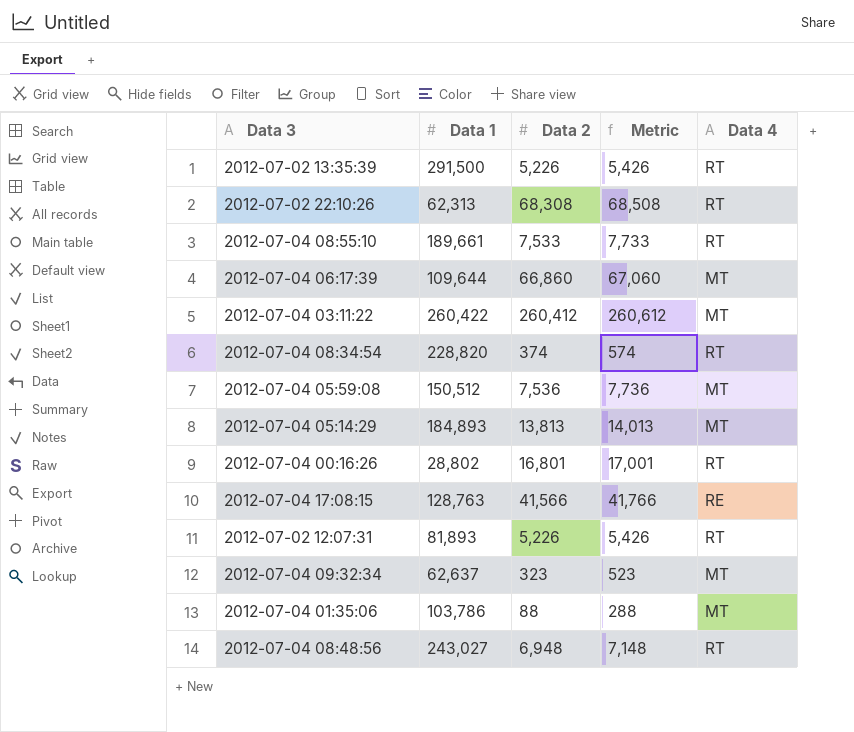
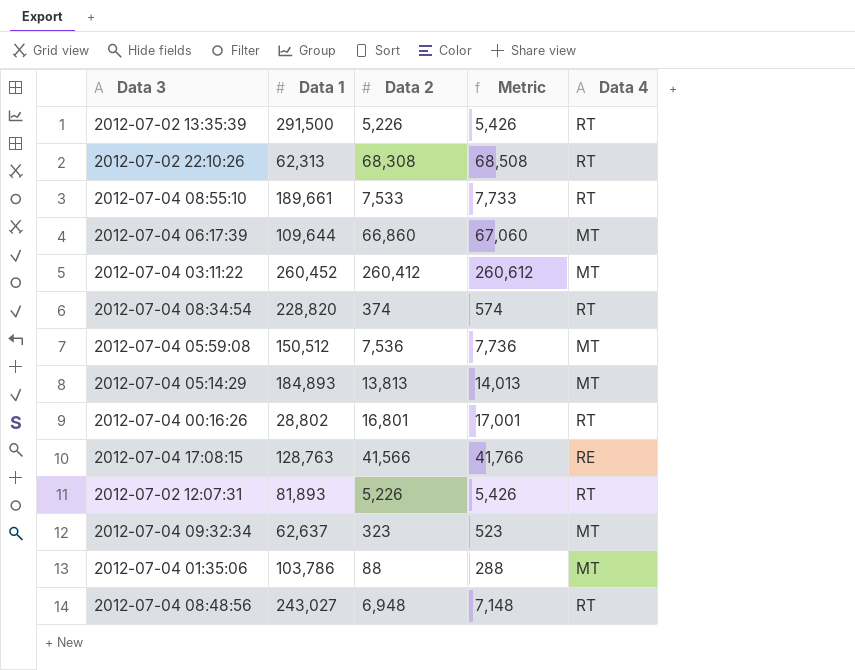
2012-07-04 03:11:22 | Data 1: 260,422 -> 260,452

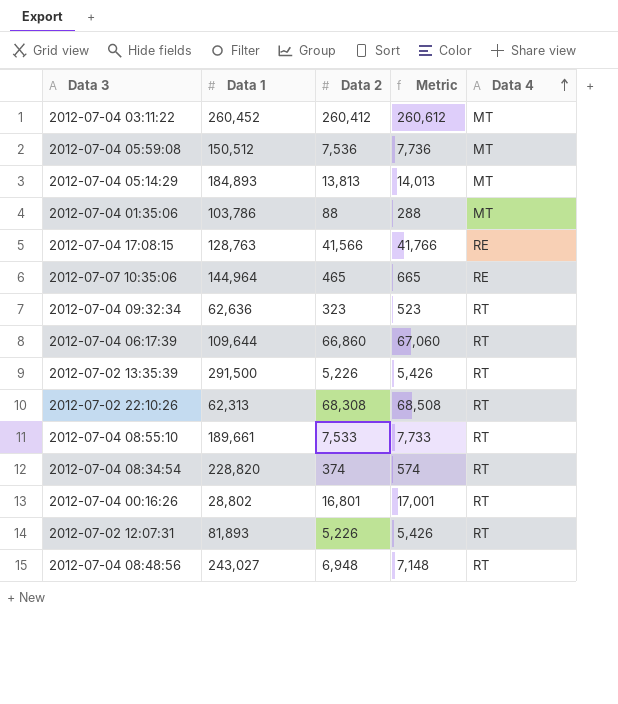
row order: none -> Data 4 ascending
row 2012-07-07 10:35:06: none -> 144,964 | 465 | 665 | RE
2012-07-04 09:32:34 | Data 1: 62,637 -> 62,636
2012-07-04 09:32:34 | Data 4: MT -> RT
2012-07-04 06:17:39 | Data 4: MT -> RT

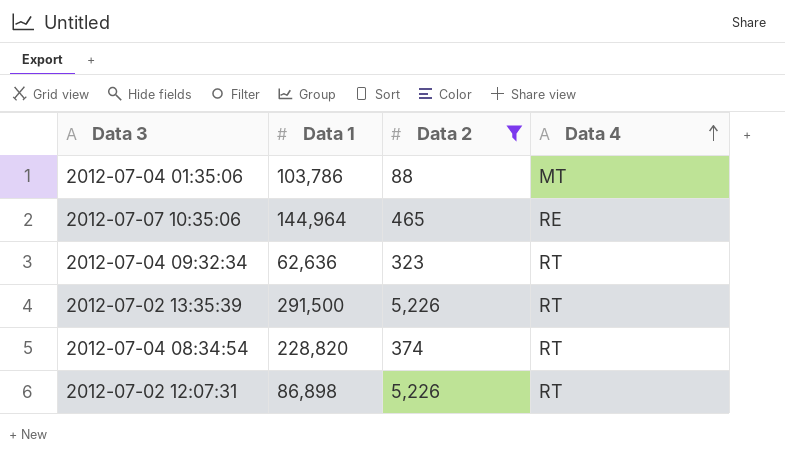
filter: none -> Data 2 <= 5,226
column Metric | formula: [Data 2] + 200 -> none
2012-07-02 12:07:31 | Data 1: 81,893 -> 86,898

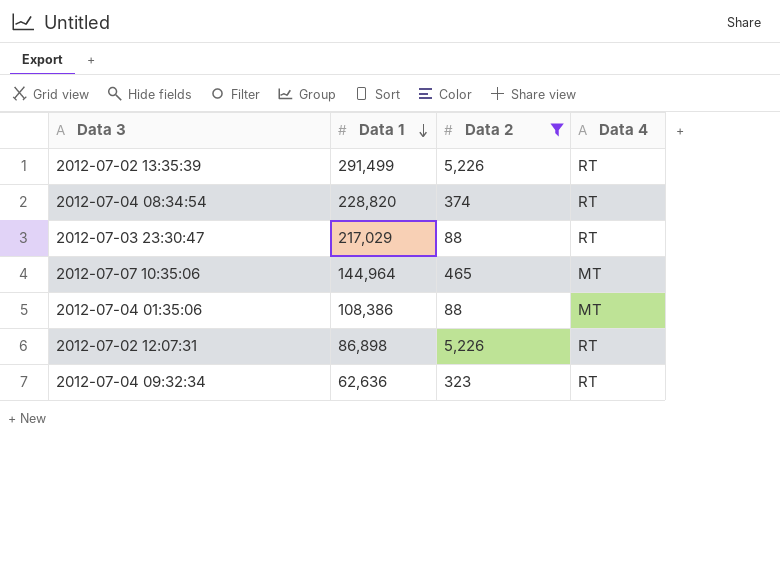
row order: Data 4 ascending -> Data 1 descending
2012-07-02 13:35:39 | Data 1: 291,500 -> 291,499
row 2012-07-03 23:30:47: none -> 217,029 | 88 | RT
2012-07-07 10:35:06 | Data 4: RE -> MT
2012-07-04 01:35:06 | Data 1: 103,786 -> 108,386

